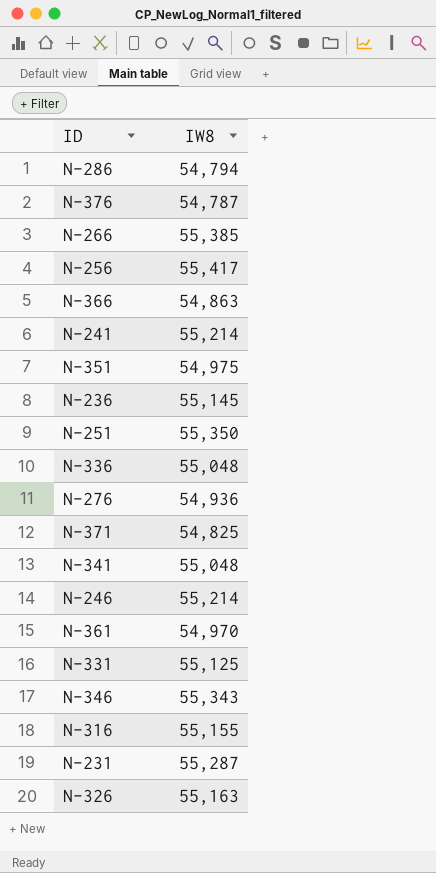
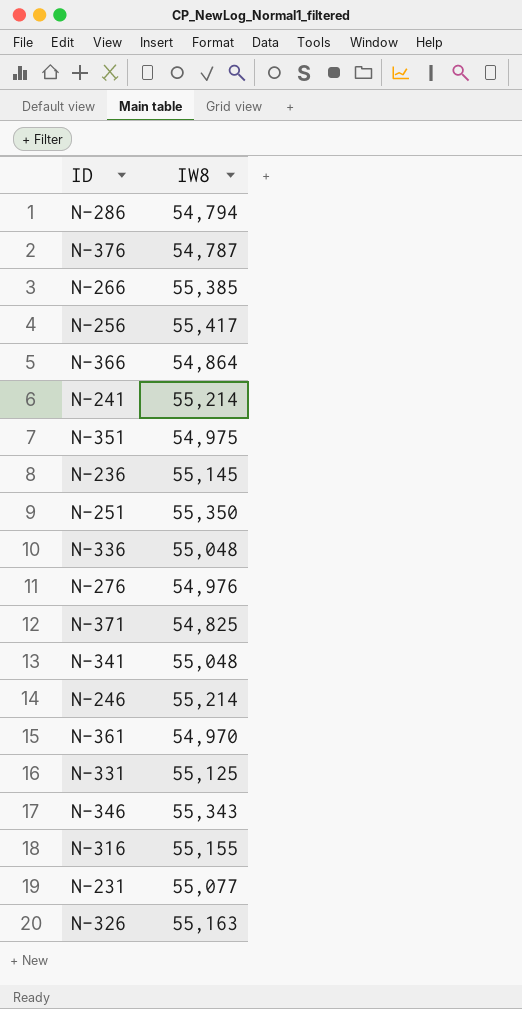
N-366 | IW8: 54,863 -> 54,864
N-276 | IW8: 54,936 -> 54,976
N-231 | IW8: 55,287 -> 55,077

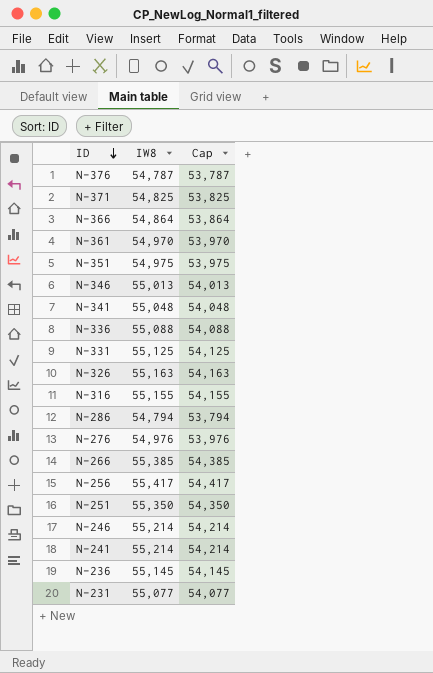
row order: none -> ID descending
column Cap | formula: none -> [IW8] - 1000
N-346 | IW8: 55,343 -> 55,013
N-336 | IW8: 55,048 -> 55,088

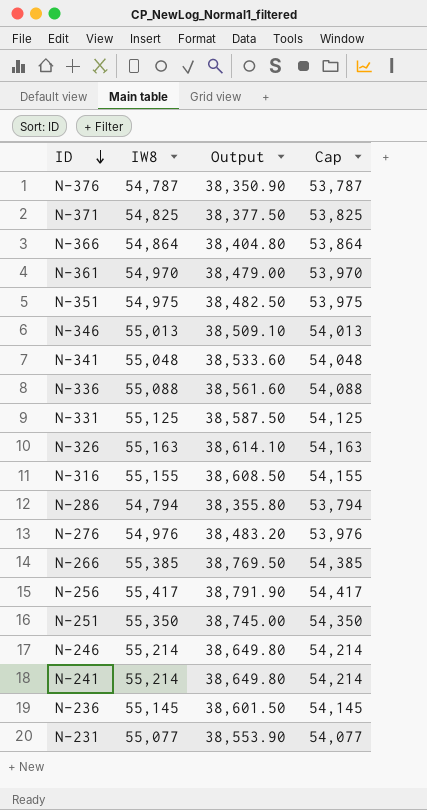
column Output | formula: none -> [IW8] * 0.7

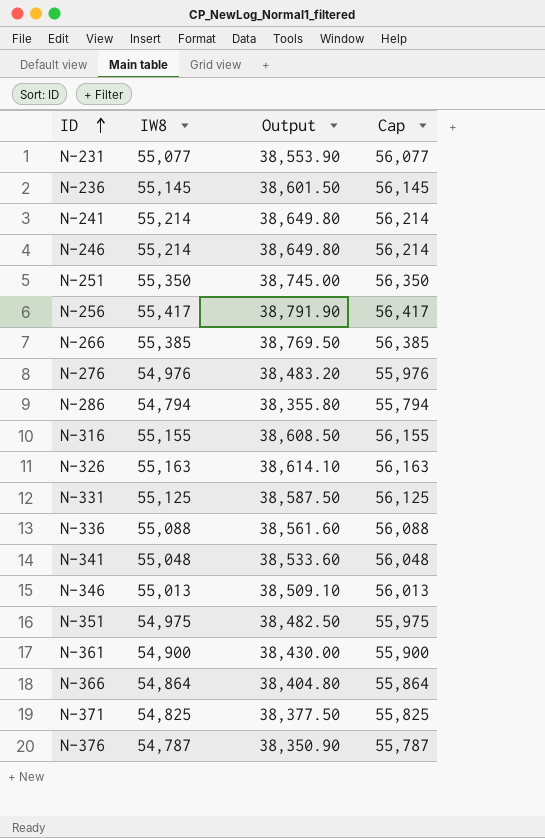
row order: ID descending -> ID ascending
column Cap | formula: [IW8] - 1000 -> [IW8] + 1000
N-361 | IW8: 54,970 -> 54,900
N-361 | Output: 38,479.00 -> 38,430.00

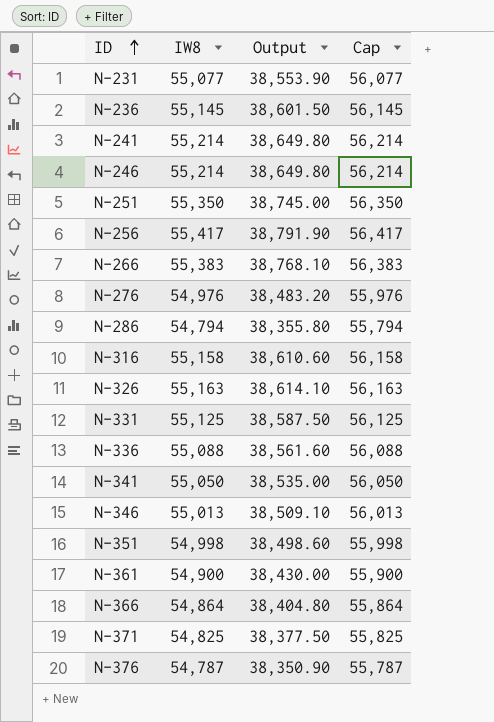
N-266 | IW8: 55,385 -> 55,383
N-266 | Output: 38,769.50 -> 38,768.10
N-266 | Cap: 56,385 -> 56,383
N-316 | IW8: 55,155 -> 55,158
N-316 | Output: 38,608.50 -> 38,610.60
N-316 | Cap: 56,155 -> 56,158
N-341 | IW8: 55,048 -> 55,050
N-341 | Output: 38,533.60 -> 38,535.00
N-341 | Cap: 56,048 -> 56,050
N-351 | IW8: 54,975 -> 54,998
N-351 | Output: 38,482.50 -> 38,498.60
N-351 | Cap: 55,975 -> 55,998

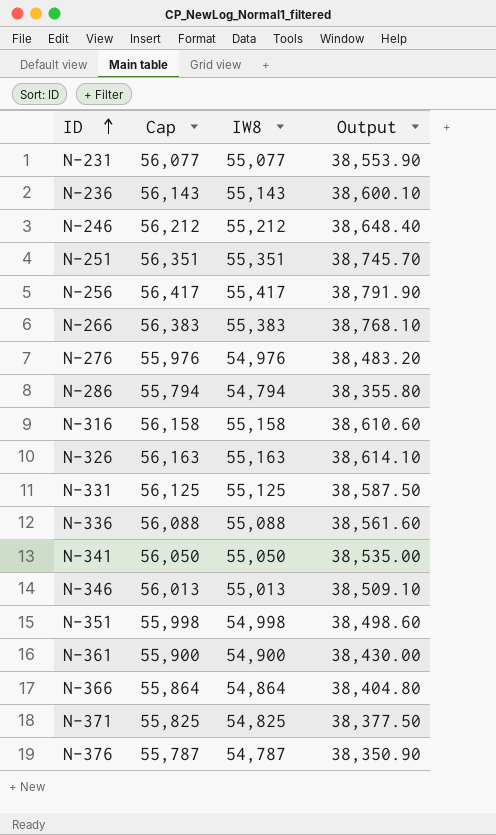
column Cap | position: 4 -> 2
row N-241: 55,214 | 38,649.80 | 56,214 -> none
N-236 | Cap: 56,145 -> 56,143
N-236 | IW8: 55,145 -> 55,143
N-236 | Output: 38,601.50 -> 38,600.10
N-246 | Cap: 56,214 -> 56,212
N-246 | IW8: 55,214 -> 55,212
N-246 | Output: 38,649.80 -> 38,648.40
N-251 | Cap: 56,350 -> 56,351
N-251 | IW8: 55,350 -> 55,351
N-251 | Output: 38,745.00 -> 38,745.70

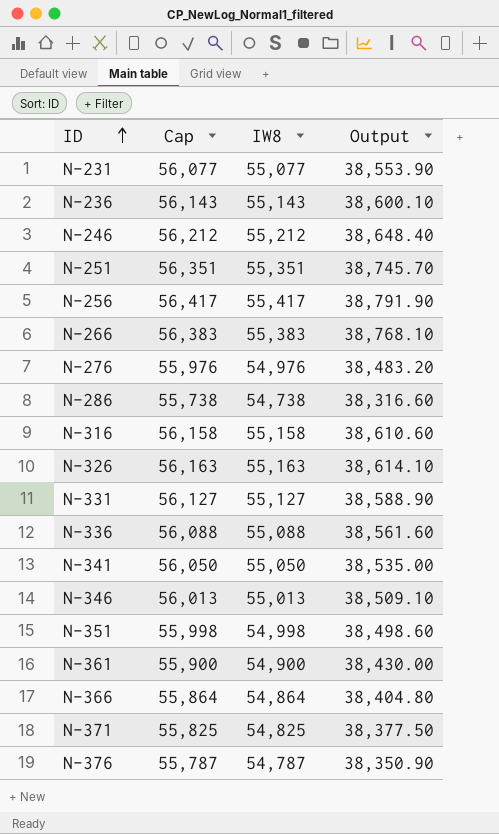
N-286 | Cap: 55,794 -> 55,738
N-286 | IW8: 54,794 -> 54,738
N-286 | Output: 38,355.80 -> 38,316.60
N-331 | Cap: 56,125 -> 56,127
N-331 | IW8: 55,125 -> 55,127
N-331 | Output: 38,587.50 -> 38,588.90

